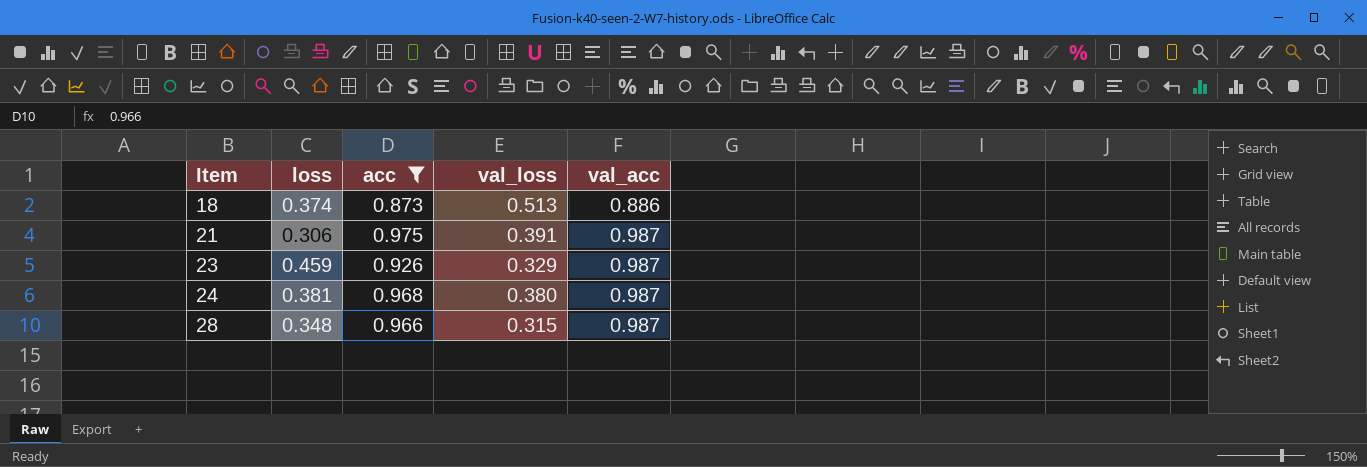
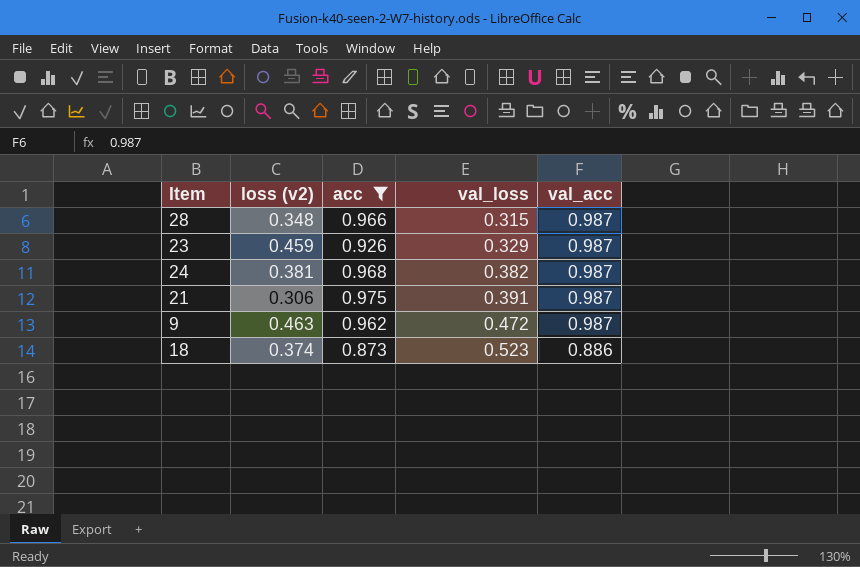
row order: Item ascending -> val_loss ascending
column name: loss -> loss (v2)
24 | val_loss: 0.380 -> 0.382
row 9: none -> 0.463 | 0.962 | 0.472 | 0.987
18 | val_loss: 0.513 -> 0.523

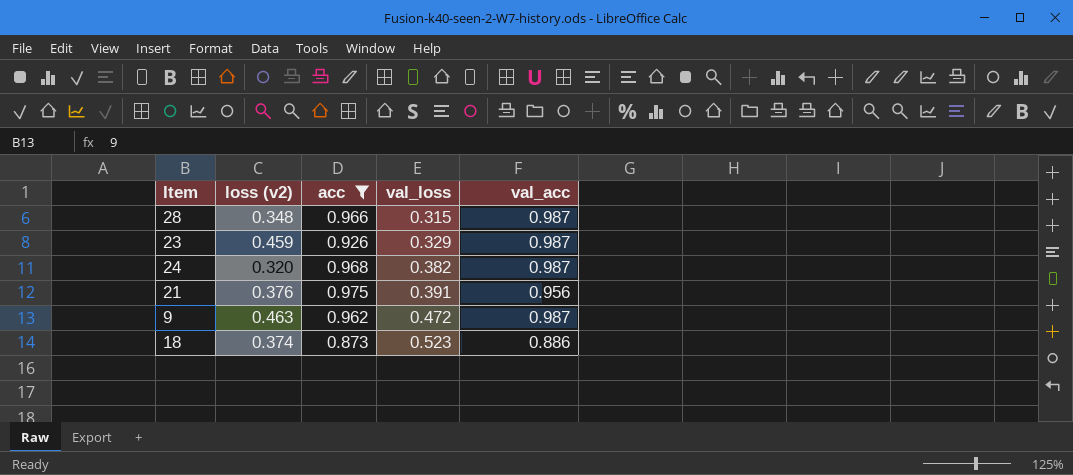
24 | loss (v2): 0.381 -> 0.320
21 | loss (v2): 0.306 -> 0.376
21 | val_acc: 0.987 -> 0.956

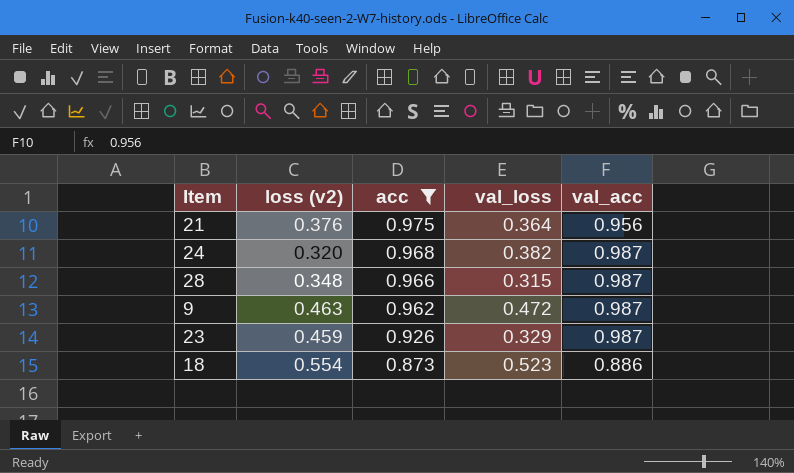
row order: val_loss ascending -> acc descending
21 | val_loss: 0.391 -> 0.364
18 | loss (v2): 0.374 -> 0.554

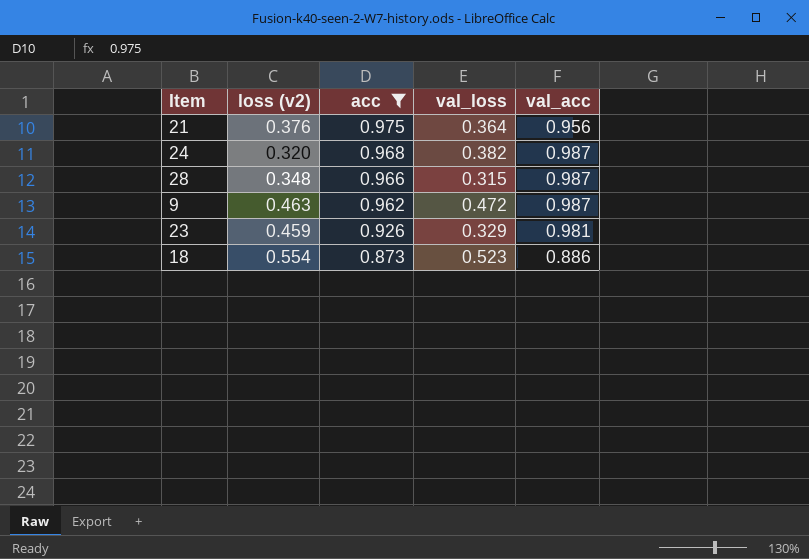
23 | val_acc: 0.987 -> 0.981

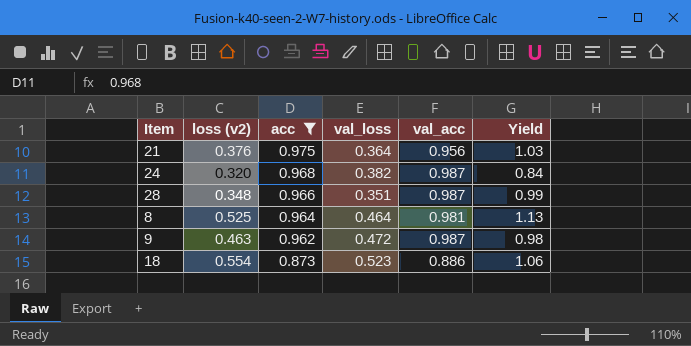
column Yield | formula: none -> [loss (v2)] / [val_loss]
row 23: 0.459 | 0.926 | 0.329 | 0.981 -> none
28 | val_loss: 0.315 -> 0.351
row 8: none -> 0.525 | 0.964 | 0.464 | 0.981 | 1.13

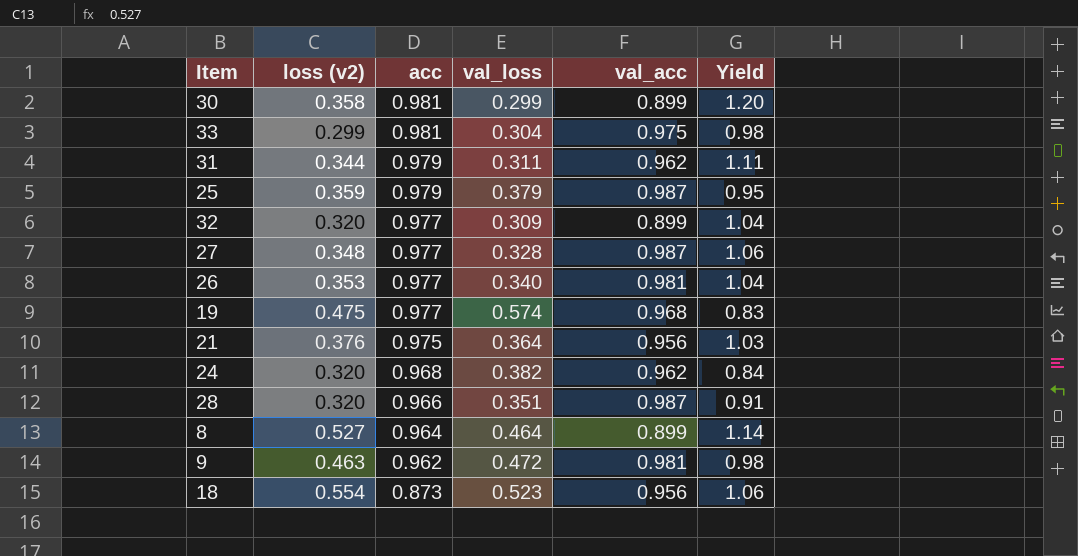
filter: acc <= 0.975 -> none
24 | val_acc: 0.987 -> 0.962
28 | loss (v2): 0.348 -> 0.320
28 | Yield: 0.99 -> 0.91
8 | loss (v2): 0.525 -> 0.527
8 | val_acc: 0.981 -> 0.899
8 | Yield: 1.13 -> 1.14
9 | val_acc: 0.987 -> 0.981
18 | val_acc: 0.886 -> 0.956

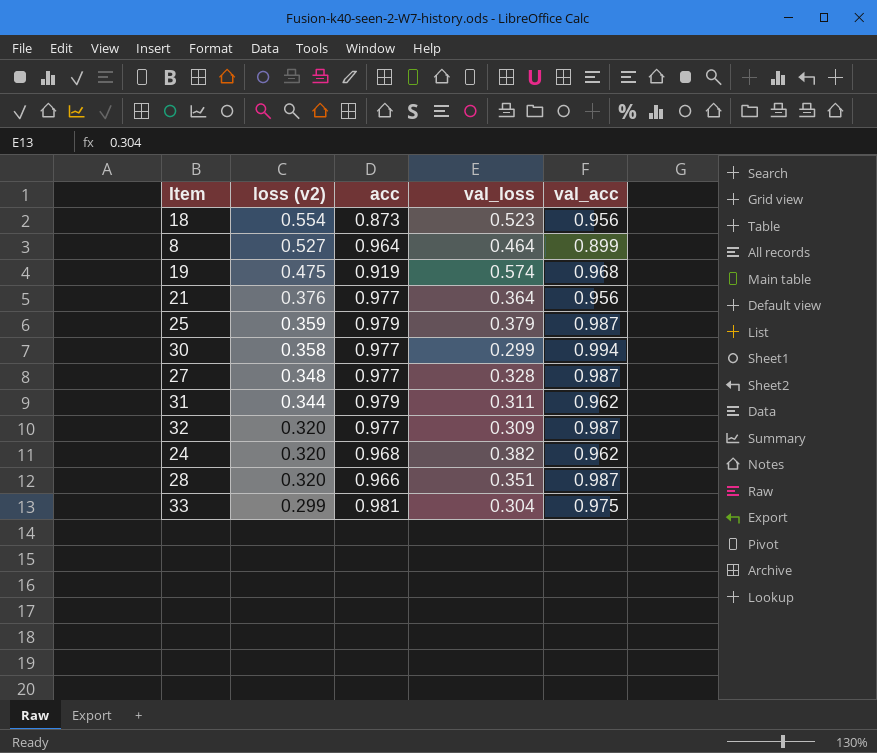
row order: acc descending -> loss (v2) descending
column Yield | formula: [loss (v2)] / [val_loss] -> none
row 26: 0.353 | 0.977 | 0.340 | 0.981 | 1.04 -> none
row 9: 0.463 | 0.962 | 0.472 | 0.981 | 0.98 -> none
19 | acc: 0.977 -> 0.919
21 | acc: 0.975 -> 0.977
30 | acc: 0.981 -> 0.977
30 | val_acc: 0.899 -> 0.994
32 | val_acc: 0.899 -> 0.987

